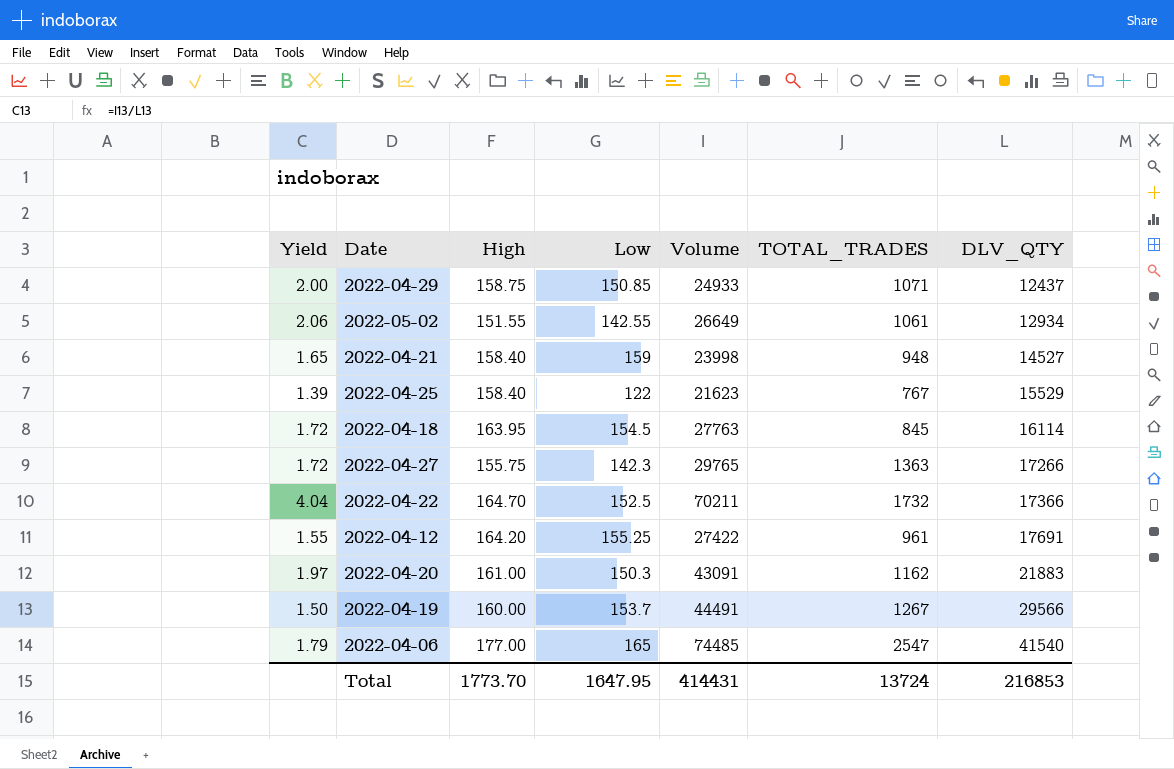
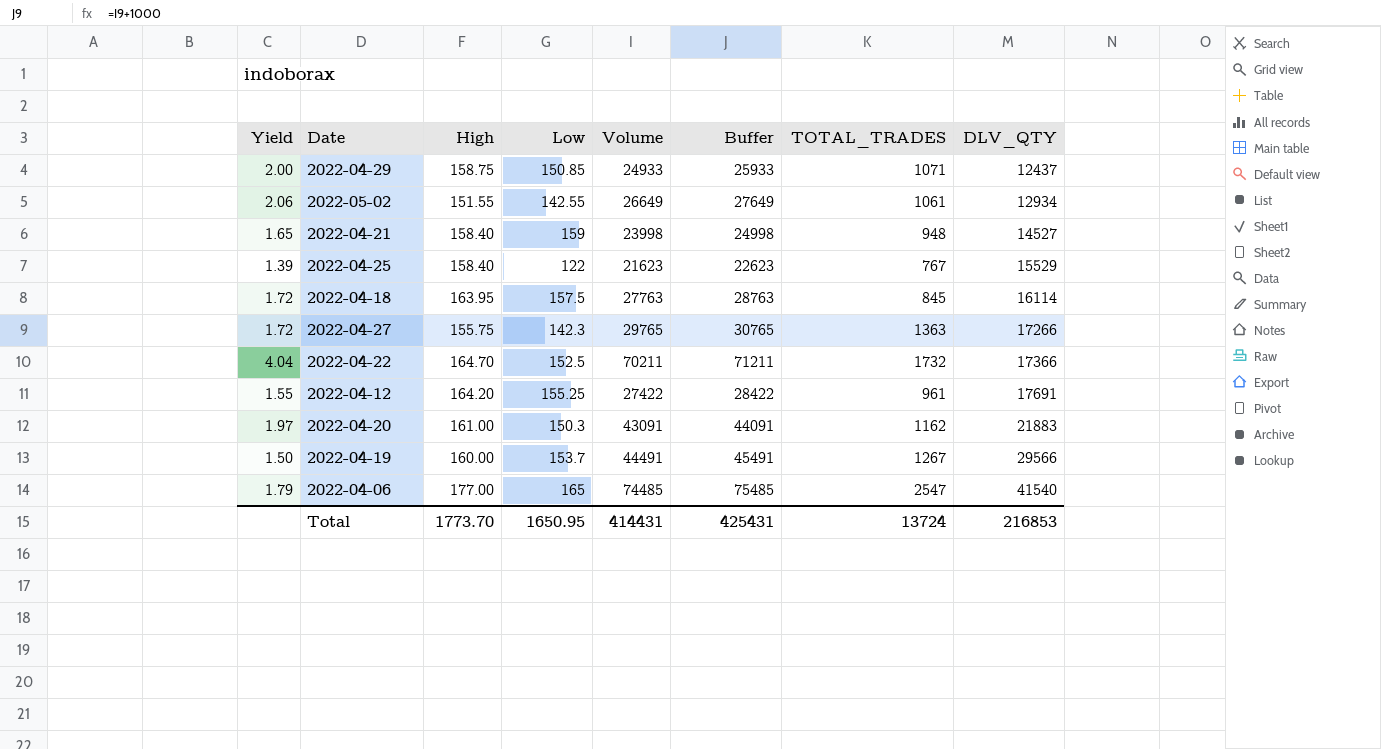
column Buffer | formula: none -> [Volume] + 1000
2022-04-18 | Low: 154.5 -> 157.5
Total | Low: 1647.95 -> 1650.95

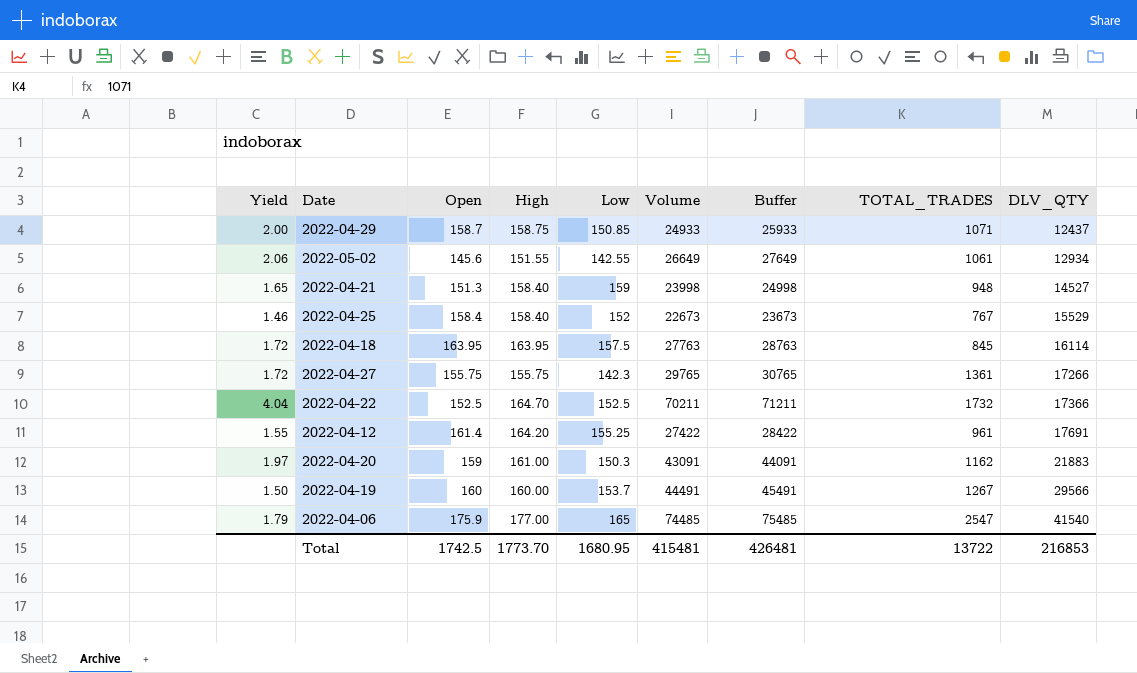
column Open | position: none -> 3
2022-04-25 | Yield: 1.39 -> 1.46
2022-04-25 | Low: 122 -> 152
2022-04-25 | Volume: 21623 -> 22673
2022-04-25 | Buffer: 22623 -> 23673
2022-04-27 | TOTAL_TRADES: 1363 -> 1361
Total | Low: 1650.95 -> 1680.95
Total | Volume: 414431 -> 415481
Total | Buffer: 425431 -> 426481
Total | TOTAL_TRADES: 13724 -> 13722

